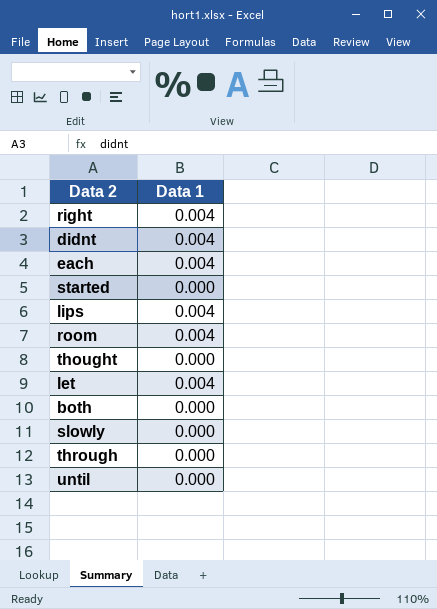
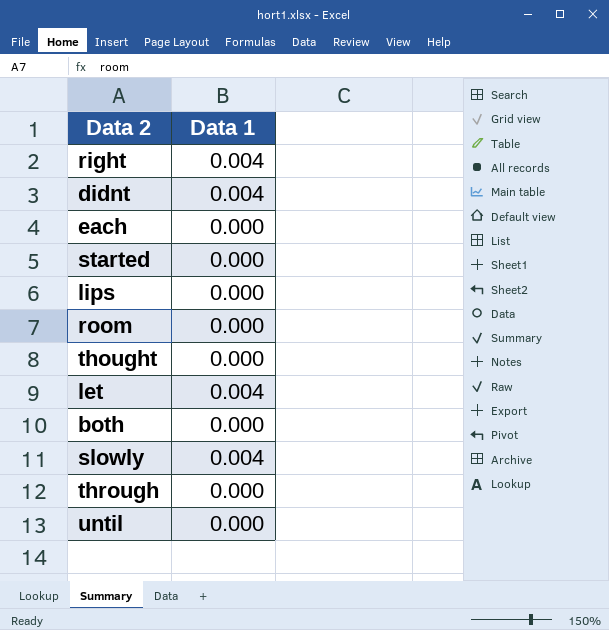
each | Data 1: 0.004 -> 0.000
lips | Data 1: 0.004 -> 0.000
room | Data 1: 0.004 -> 0.000
slowly | Data 1: 0.000 -> 0.004

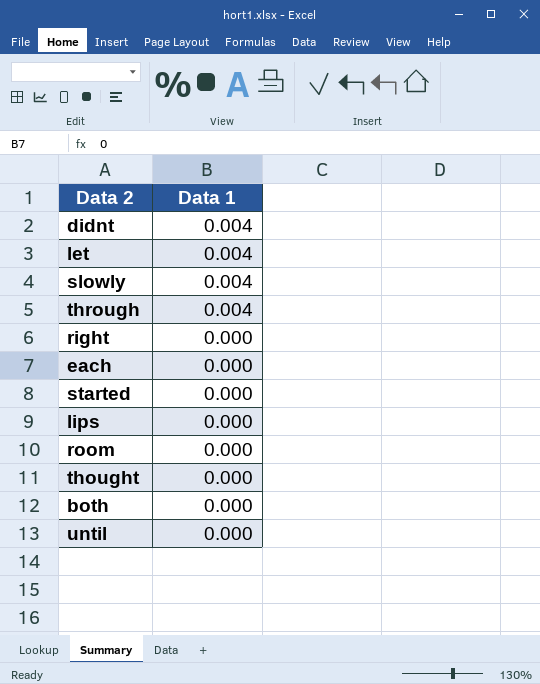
row order: none -> Data 1 descending
through | Data 1: 0.000 -> 0.004
right | Data 1: 0.004 -> 0.000

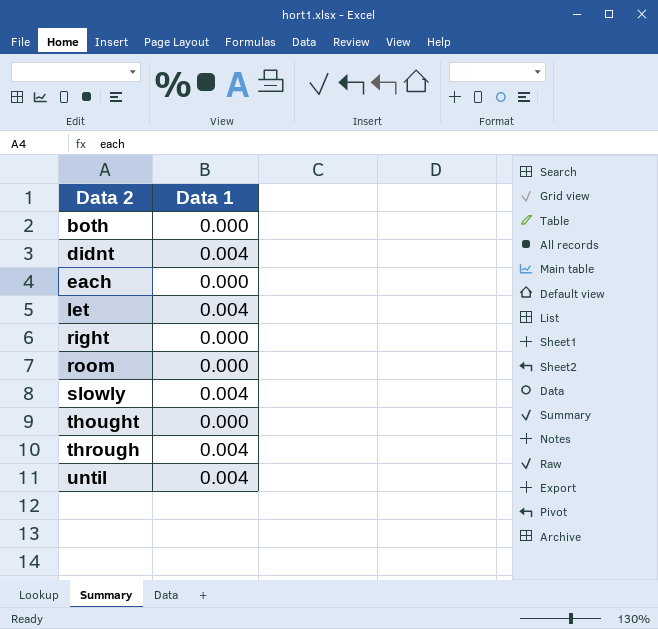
row order: Data 1 descending -> Data 2 ascending
row started: 0.000 -> none
row lips: 0.000 -> none
until | Data 1: 0.000 -> 0.004

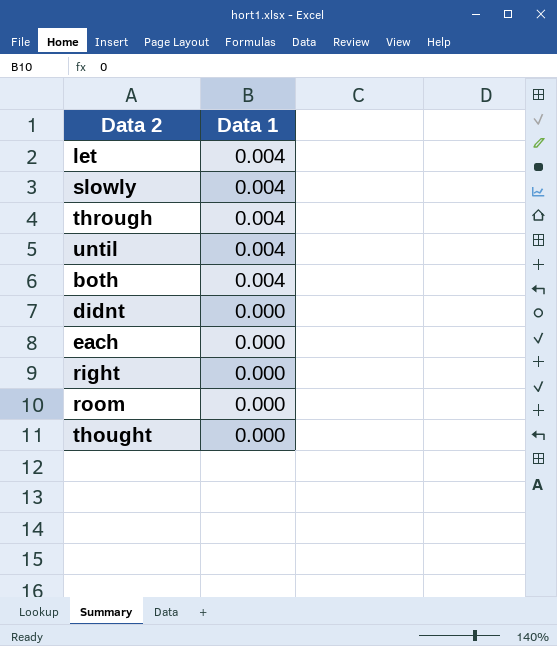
row order: Data 2 ascending -> Data 1 descending
both | Data 1: 0.000 -> 0.004
didnt | Data 1: 0.004 -> 0.000

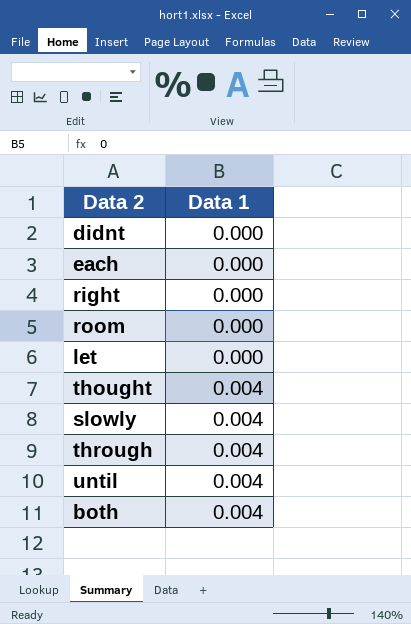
row order: Data 1 descending -> Data 1 ascending
let | Data 1: 0.004 -> 0.000
thought | Data 1: 0.000 -> 0.004

